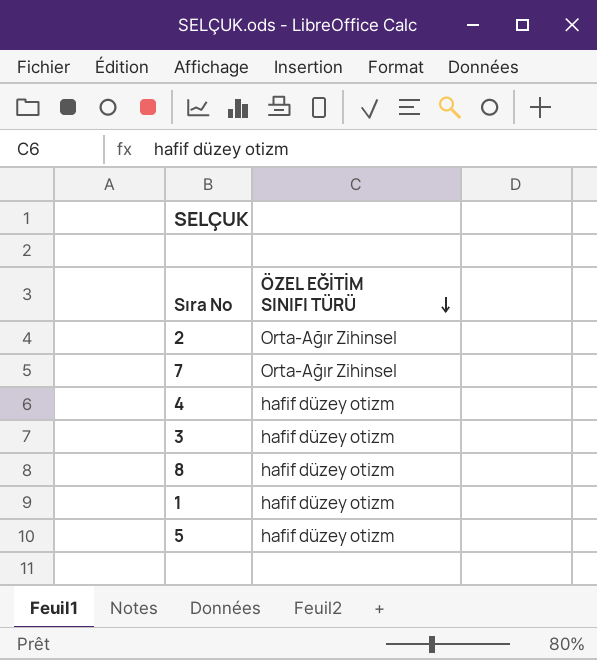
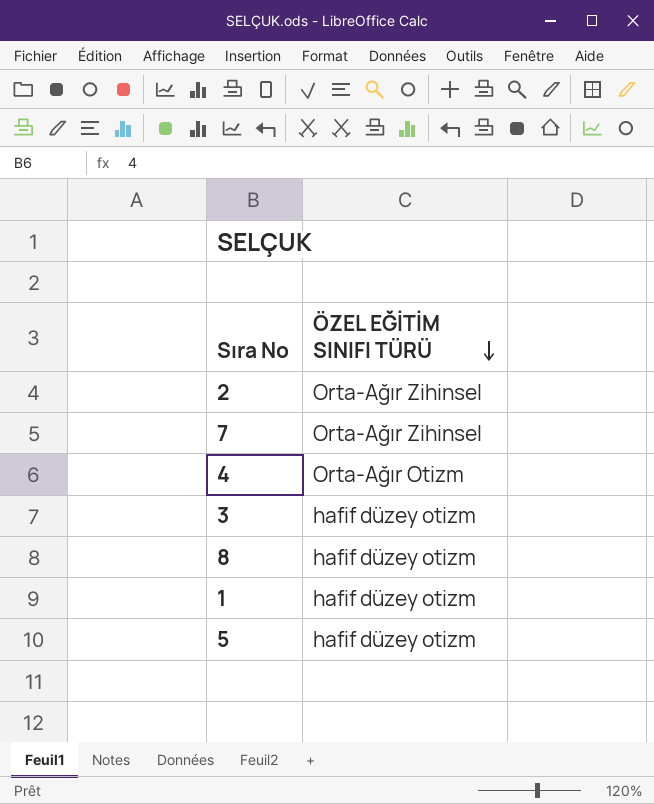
4 | ÖZEL EĞİTİM SINIFI TÜRÜ: hafif düzey otizm -> Orta-Ağır Otizm

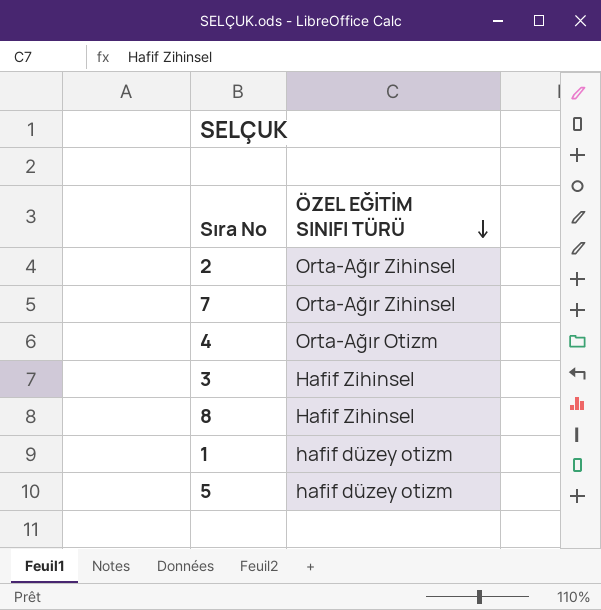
3 | ÖZEL EĞİTİM SINIFI TÜRÜ: hafif düzey otizm -> Hafif Zihinsel
8 | ÖZEL EĞİTİM SINIFI TÜRÜ: hafif düzey otizm -> Hafif Zihinsel

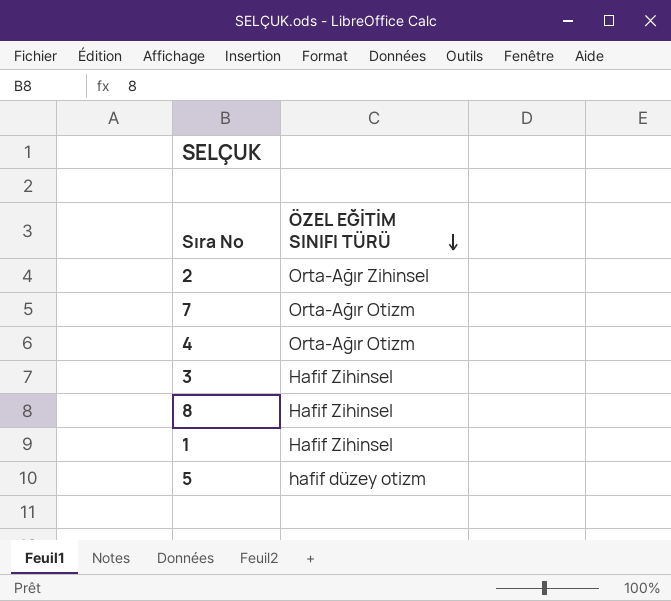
7 | ÖZEL EĞİTİM SINIFI TÜRÜ: Orta-Ağır Zihinsel -> Orta-Ağır Otizm
1 | ÖZEL EĞİTİM SINIFI TÜRÜ: hafif düzey otizm -> Hafif Zihinsel

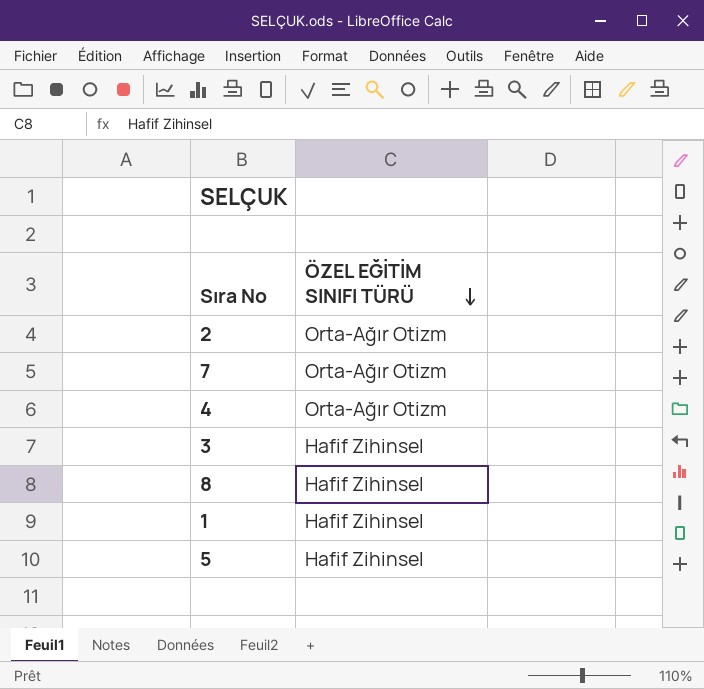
2 | ÖZEL EĞİTİM SINIFI TÜRÜ: Orta-Ağır Zihinsel -> Orta-Ağır Otizm
5 | ÖZEL EĞİTİM SINIFI TÜRÜ: hafif düzey otizm -> Hafif Zihinsel

